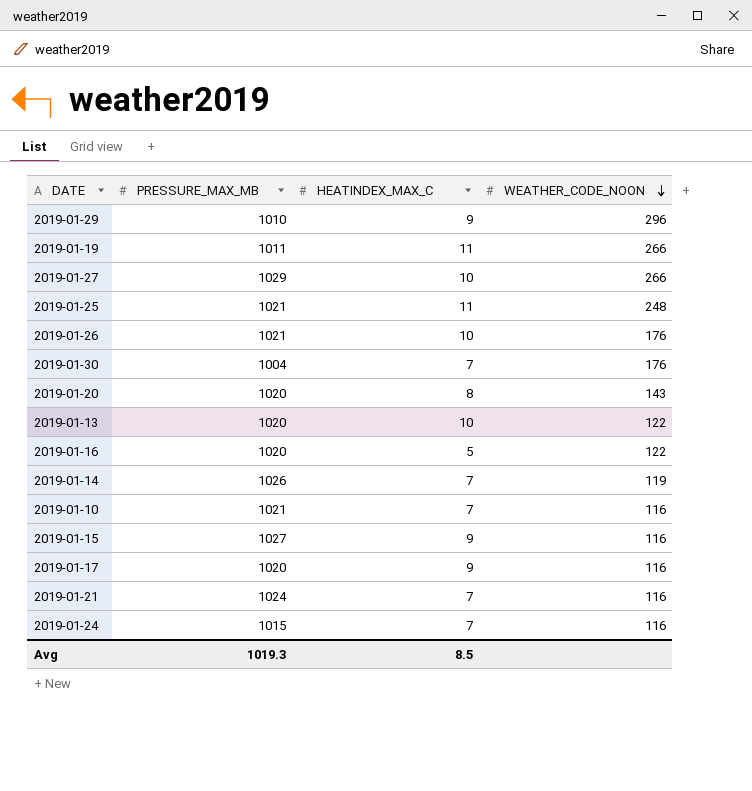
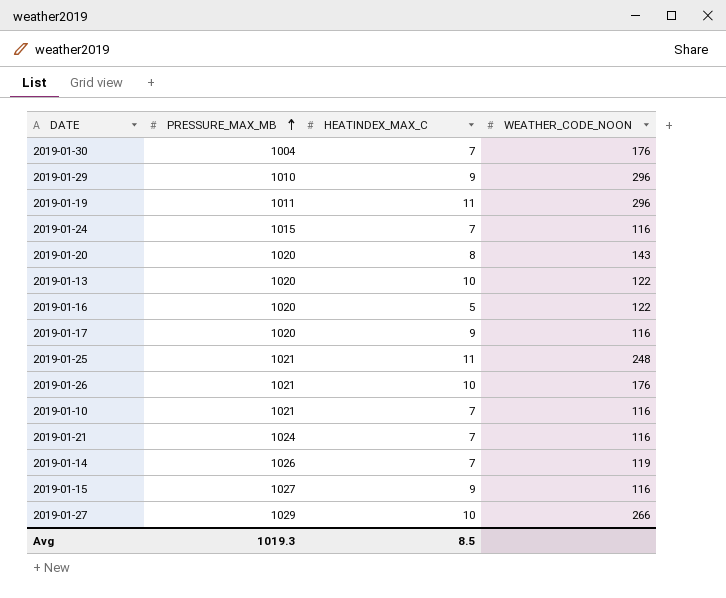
row order: WEATHER_CODE_NOON descending -> PRESSURE_MAX_MB ascending
2019-01-19 | WEATHER_CODE_NOON: 266 -> 296

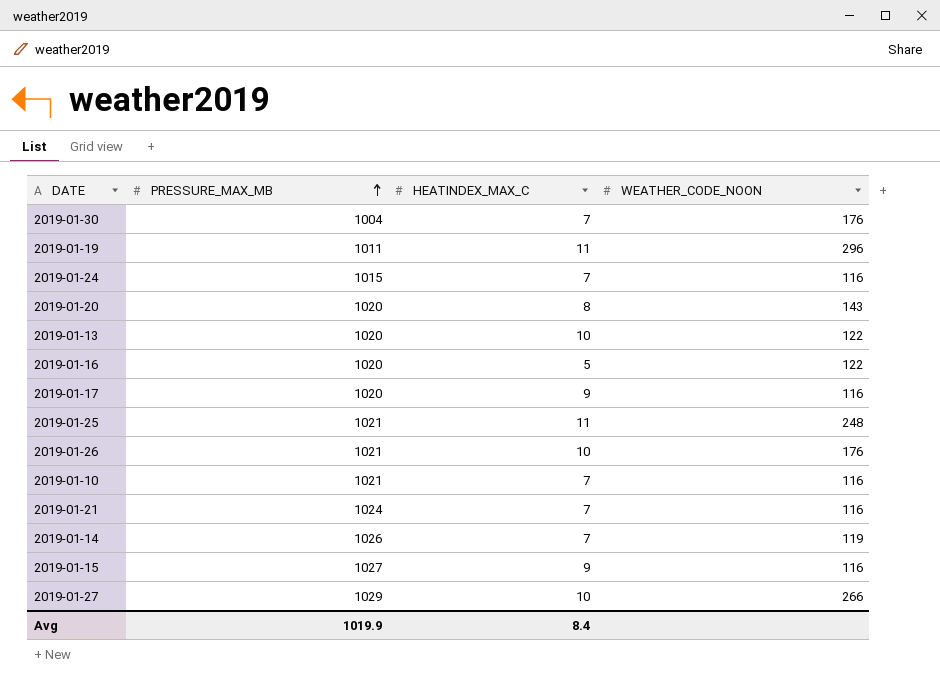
row 2019-01-29: 1010 | 9 | 296 -> none
Avg | PRESSURE_MAX_MB: 1019.3 -> 1019.9
Avg | HEATINDEX_MAX_C: 8.5 -> 8.4

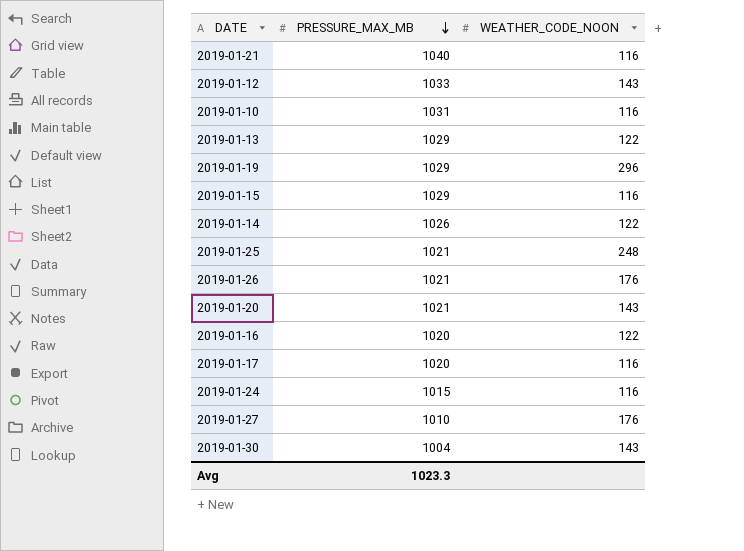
row order: PRESSURE_MAX_MB ascending -> PRESSURE_MAX_MB descending
column HEATINDEX_MAX_C | position: 3 -> none
2019-01-21 | PRESSURE_MAX_MB: 1024 -> 1040
row 2019-01-12: none -> 1033 | 143
2019-01-10 | PRESSURE_MAX_MB: 1021 -> 1031
2019-01-13 | PRESSURE_MAX_MB: 1020 -> 1029
2019-01-19 | PRESSURE_MAX_MB: 1011 -> 1029
2019-01-15 | PRESSURE_MAX_MB: 1027 -> 1029
2019-01-14 | WEATHER_CODE_NOON: 119 -> 122
2019-01-20 | PRESSURE_MAX_MB: 1020 -> 1021
2019-01-27 | PRESSURE_MAX_MB: 1029 -> 1010
2019-01-27 | WEATHER_CODE_NOON: 266 -> 176
2019-01-30 | WEATHER_CODE_NOON: 176 -> 143
Avg | PRESSURE_MAX_MB: 1019.9 -> 1023.3

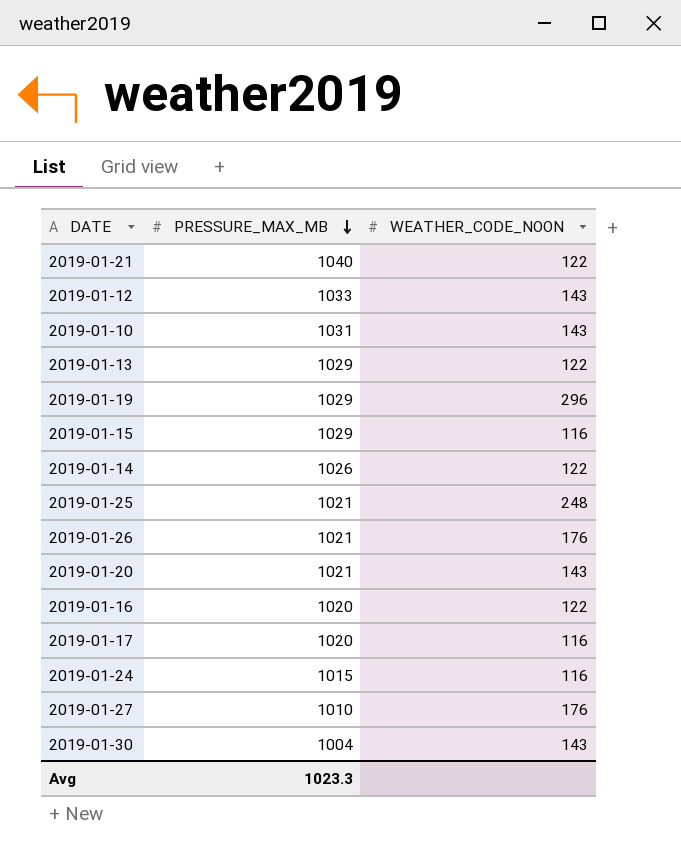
2019-01-21 | WEATHER_CODE_NOON: 116 -> 122
2019-01-10 | WEATHER_CODE_NOON: 116 -> 143

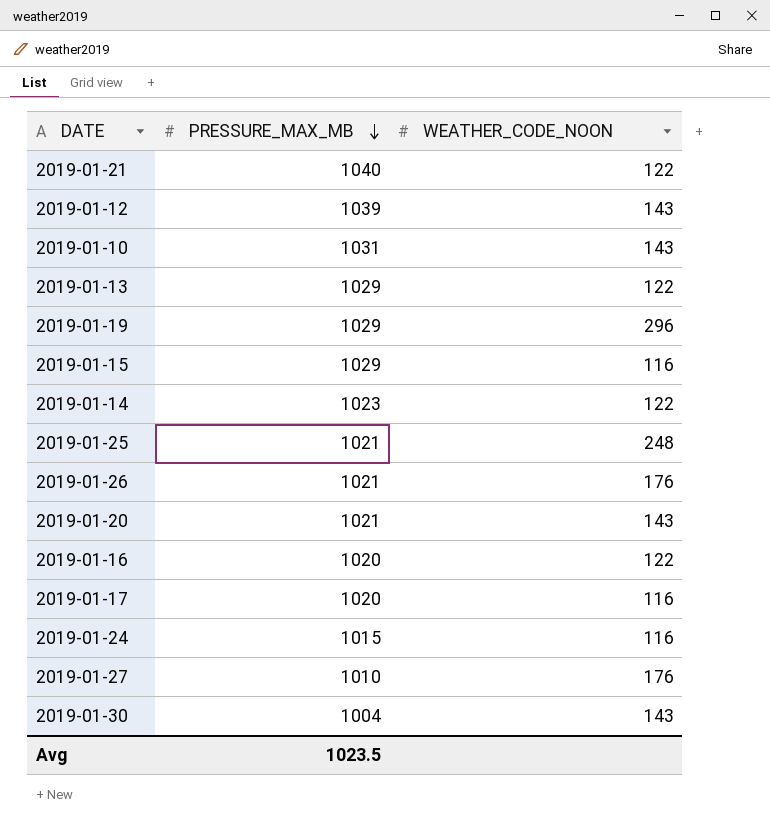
2019-01-12 | PRESSURE_MAX_MB: 1033 -> 1039
2019-01-14 | PRESSURE_MAX_MB: 1026 -> 1023
Avg | PRESSURE_MAX_MB: 1023.3 -> 1023.5

